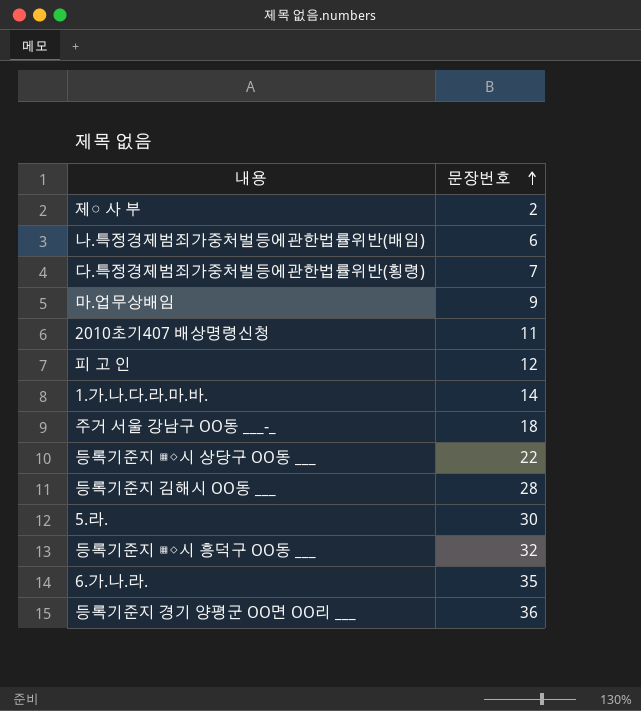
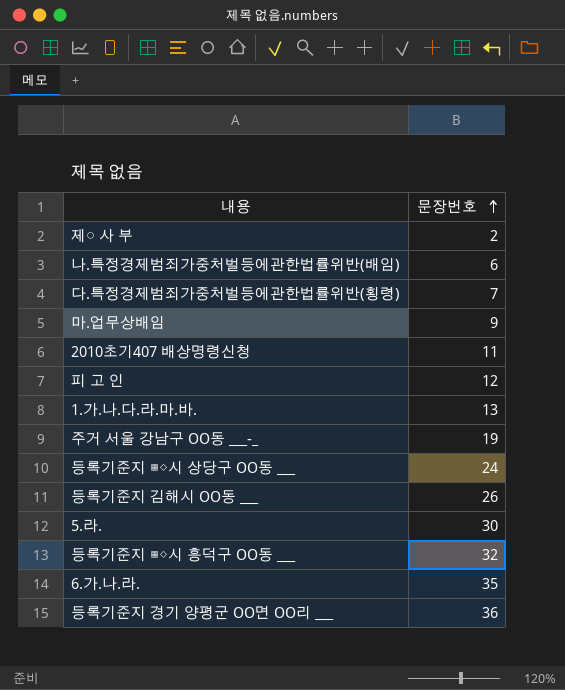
1.가.나.다.라.마.바. | 문장번호: 14 -> 13
주거 서울 강남구 OO동 ___-_ | 문장번호: 18 -> 19
등록기준지 ▦◇시 상당구 OO동 ___ | 문장번호: 22 -> 24
등록기준지 김해시 OO동 ___ | 문장번호: 28 -> 26

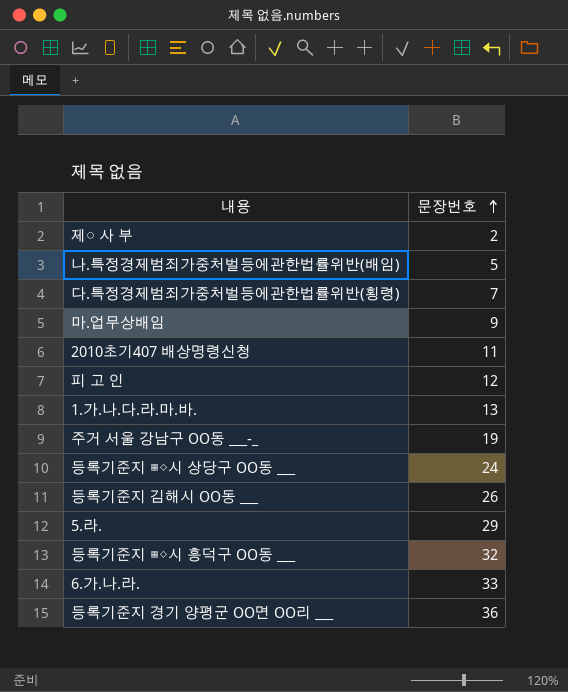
나.특정경제범죄가중처벌등에관한법률위반(배임) | 문장번호: 6 -> 5
5.라. | 문장번호: 30 -> 29
6.가.나.라. | 문장번호: 35 -> 33

